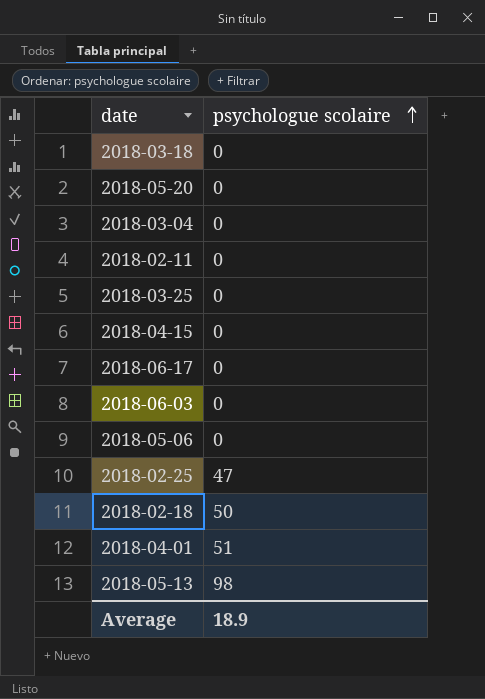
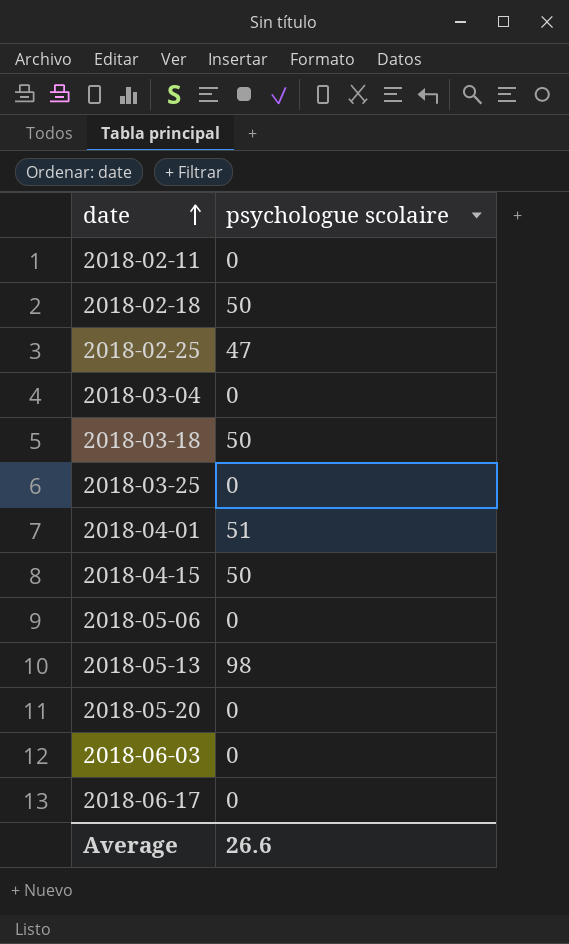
row order: psychologue scolaire ascending -> date ascending
2018-03-18 | psychologue scolaire: 0 -> 50
2018-04-15 | psychologue scolaire: 0 -> 50
Average | psychologue scolaire: 18.9 -> 26.6

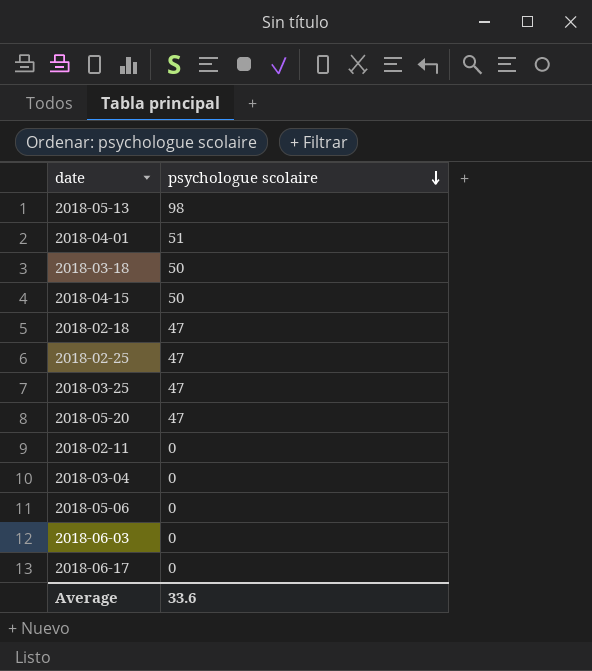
row order: date ascending -> psychologue scolaire descending
2018-02-18 | psychologue scolaire: 50 -> 47
2018-03-25 | psychologue scolaire: 0 -> 47
2018-05-20 | psychologue scolaire: 0 -> 47
Average | psychologue scolaire: 26.6 -> 33.6

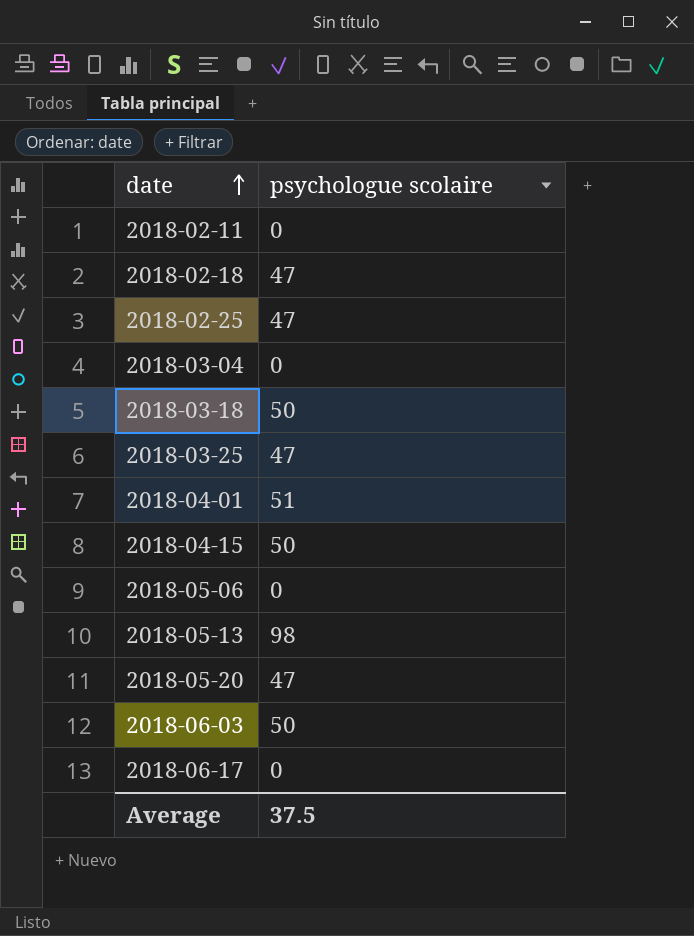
row order: psychologue scolaire descending -> date ascending
2018-06-03 | psychologue scolaire: 0 -> 50
Average | psychologue scolaire: 33.6 -> 37.5

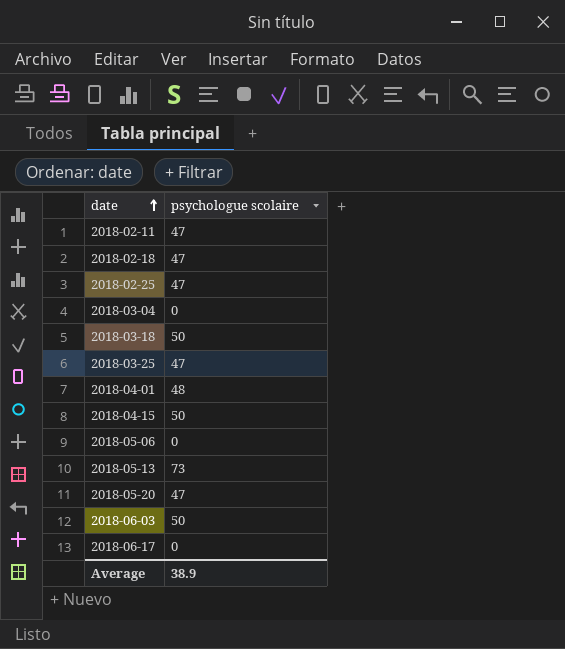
2018-02-11 | psychologue scolaire: 0 -> 47
2018-04-01 | psychologue scolaire: 51 -> 48
2018-05-13 | psychologue scolaire: 98 -> 73
Average | psychologue scolaire: 37.5 -> 38.9

